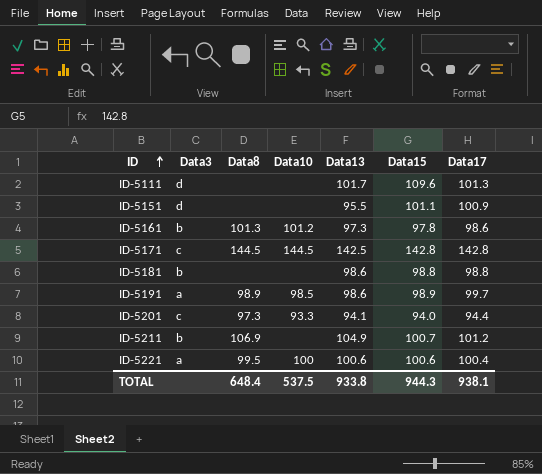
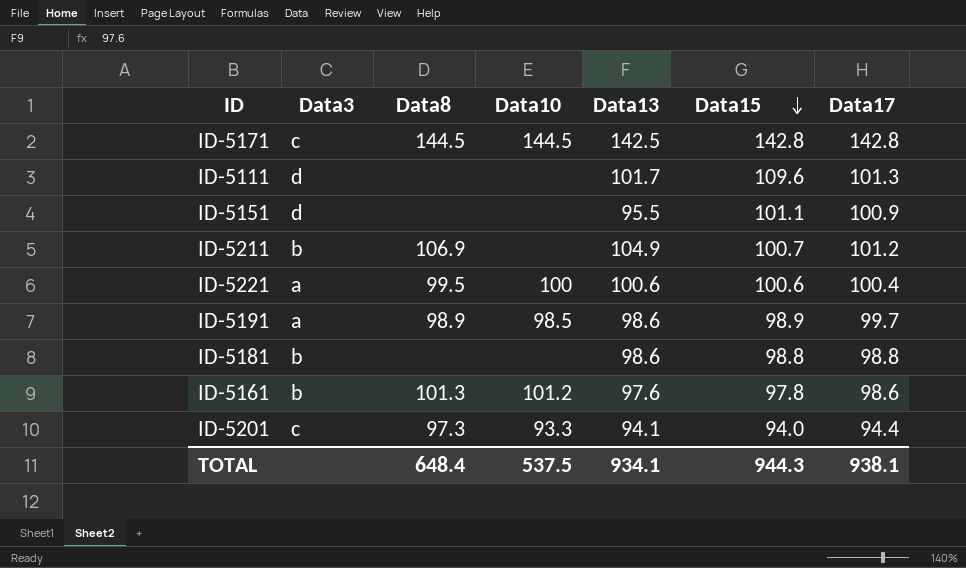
row order: ID ascending -> Data15 descending
ID-5161 | Data13: 97.3 -> 97.6
TOTAL | Data13: 933.8 -> 934.1

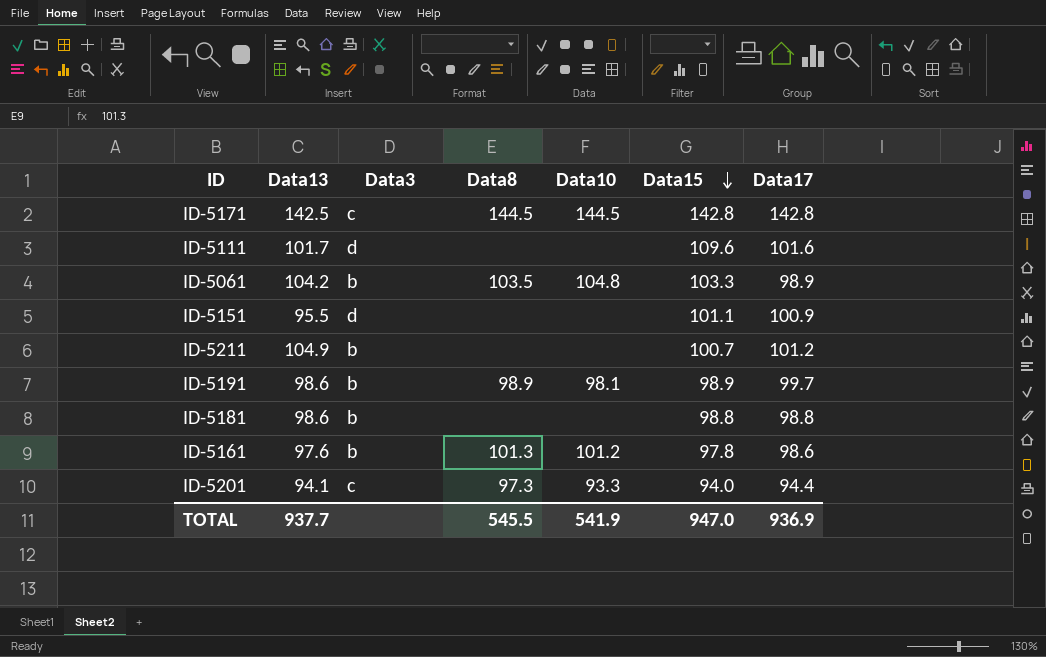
column Data13 | position: 5 -> 2
row ID-5221: a | 99.5 | 100 | 100.6 | 100.6 | 100.4 -> none
ID-5111 | Data17: 101.3 -> 101.6
row ID-5061: none -> 104.2 | b | 103.5 | 104.8 | 103.3 | 98.9
ID-5211 | Data8: 106.9 -> none
ID-5191 | Data3: a -> b
ID-5191 | Data10: 98.5 -> 98.1
TOTAL | Data13: 934.1 -> 937.7
TOTAL | Data8: 648.4 -> 545.5
TOTAL | Data10: 537.5 -> 541.9
TOTAL | Data15: 944.3 -> 947.0
TOTAL | Data17: 938.1 -> 936.9

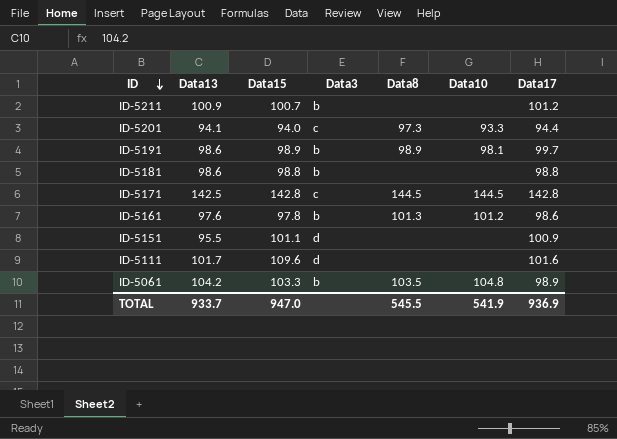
row order: Data15 descending -> ID descending
column Data15 | position: 6 -> 3
ID-5211 | Data13: 104.9 -> 100.9
TOTAL | Data13: 937.7 -> 933.7

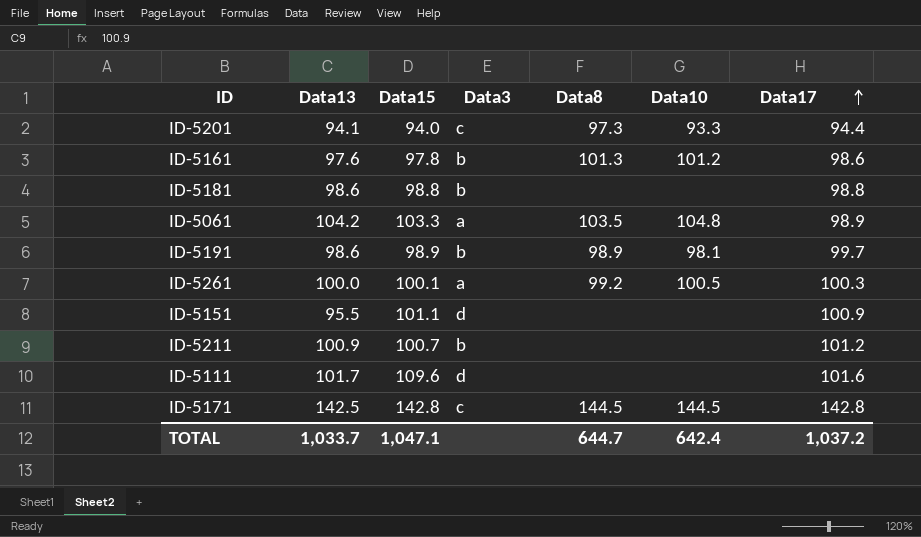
row order: ID descending -> Data17 ascending
ID-5061 | Data3: b -> a
row ID-5261: none -> 100.0 | 100.1 | a | 99.2 | 100.5 | 100.3
TOTAL | Data13: 933.7 -> 1,033.7
TOTAL | Data15: 947.0 -> 1,047.1
TOTAL | Data8: 545.5 -> 644.7
TOTAL | Data10: 541.9 -> 642.4
TOTAL | Data17: 936.9 -> 1,037.2

